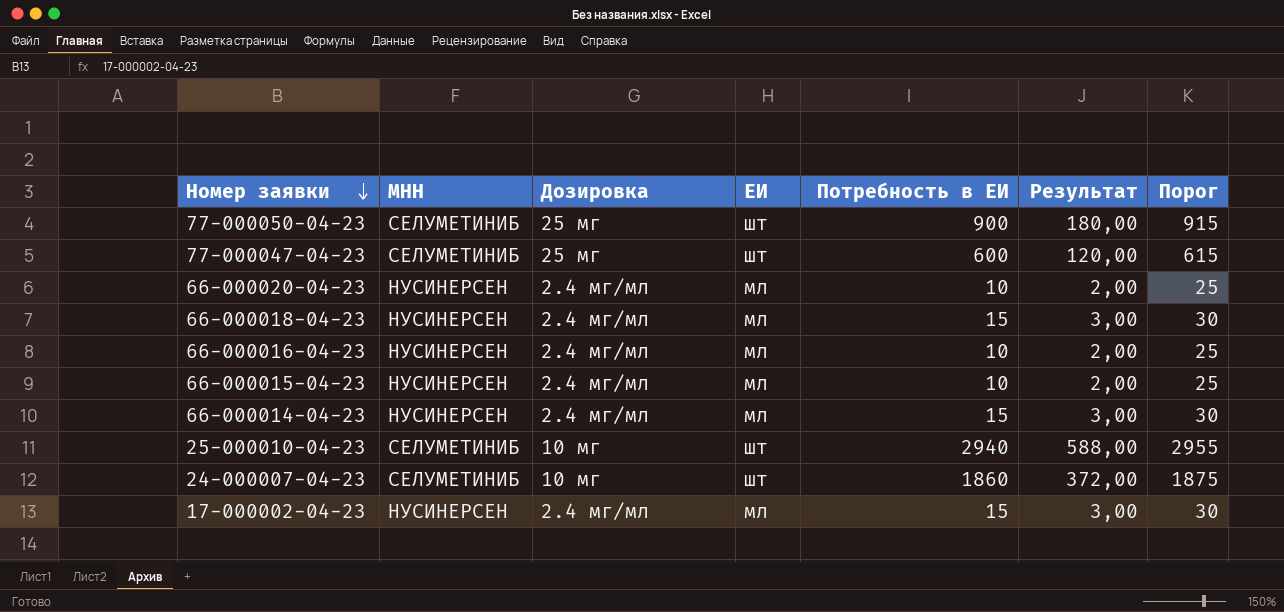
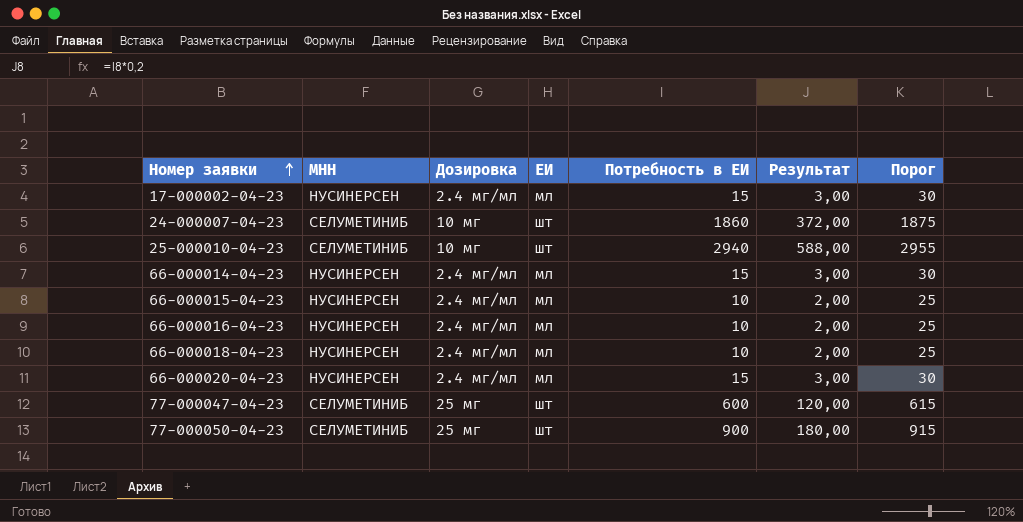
row order: Номер заявки descending -> Номер заявки ascending
66-000018-04-23 | Потребность в ЕИ: 15 -> 10
66-000018-04-23 | Результат: 3,00 -> 2,00
66-000018-04-23 | Порог: 30 -> 25
66-000020-04-23 | Потребность в ЕИ: 10 -> 15
66-000020-04-23 | Результат: 2,00 -> 3,00
66-000020-04-23 | Порог: 25 -> 30

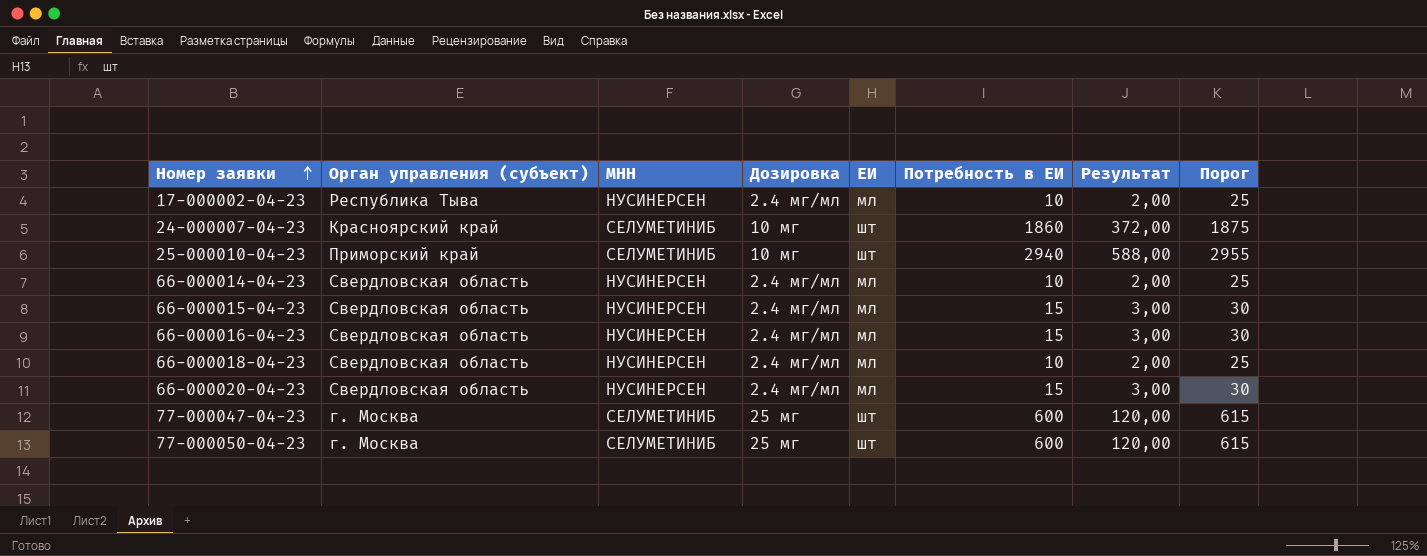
column Орган управления (субъект) | position: none -> 2
17-000002-04-23 | Потребность в ЕИ: 15 -> 10
17-000002-04-23 | Результат: 3,00 -> 2,00
17-000002-04-23 | Порог: 30 -> 25
66-000014-04-23 | Потребность в ЕИ: 15 -> 10
66-000014-04-23 | Результат: 3,00 -> 2,00
66-000014-04-23 | Порог: 30 -> 25
66-000015-04-23 | Потребность в ЕИ: 10 -> 15
66-000015-04-23 | Результат: 2,00 -> 3,00
66-000015-04-23 | Порог: 25 -> 30
66-000016-04-23 | Потребность в ЕИ: 10 -> 15
66-000016-04-23 | Результат: 2,00 -> 3,00
66-000016-04-23 | Порог: 25 -> 30
77-000050-04-23 | Потребность в ЕИ: 900 -> 600
77-000050-04-23 | Результат: 180,00 -> 120,00
77-000050-04-23 | Порог: 915 -> 615

